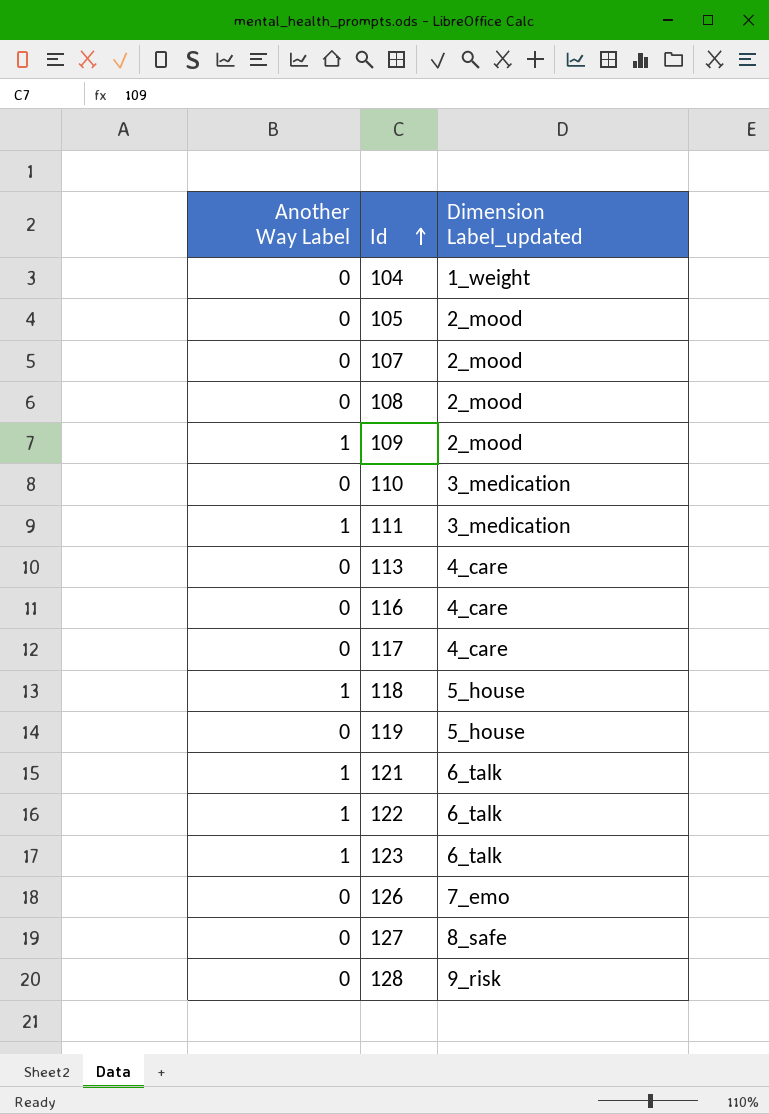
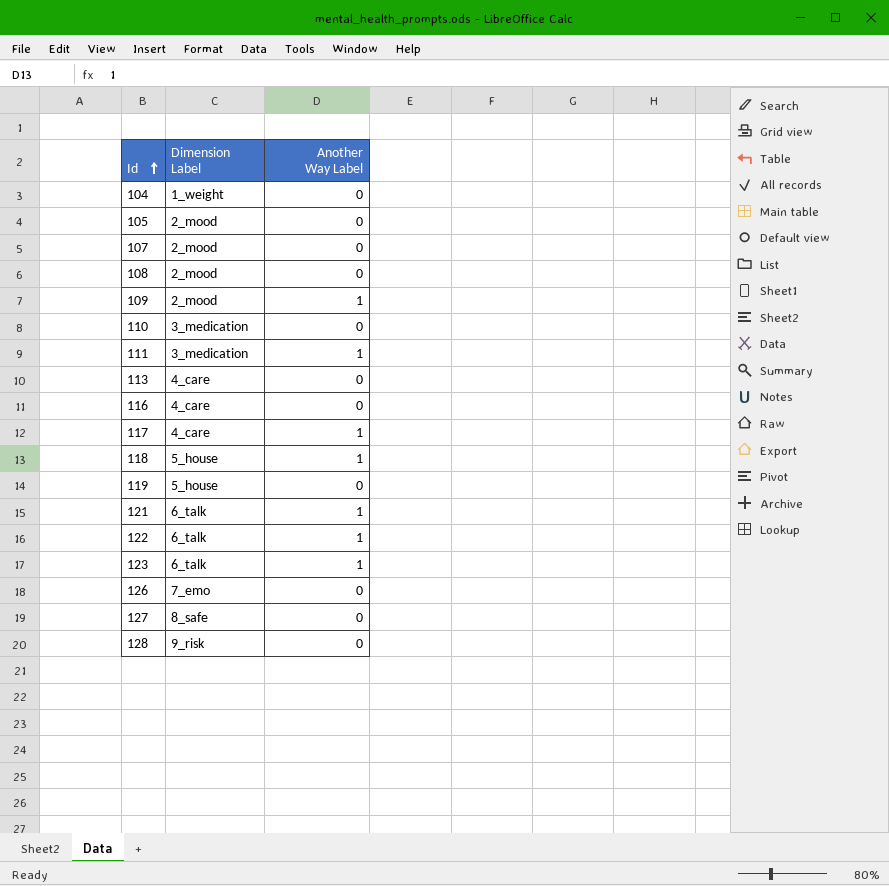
column name: Dimension Label_updated -> Dimension Label
column Another Way Label | position: 1 -> 3
117 | Another Way Label: 0 -> 1

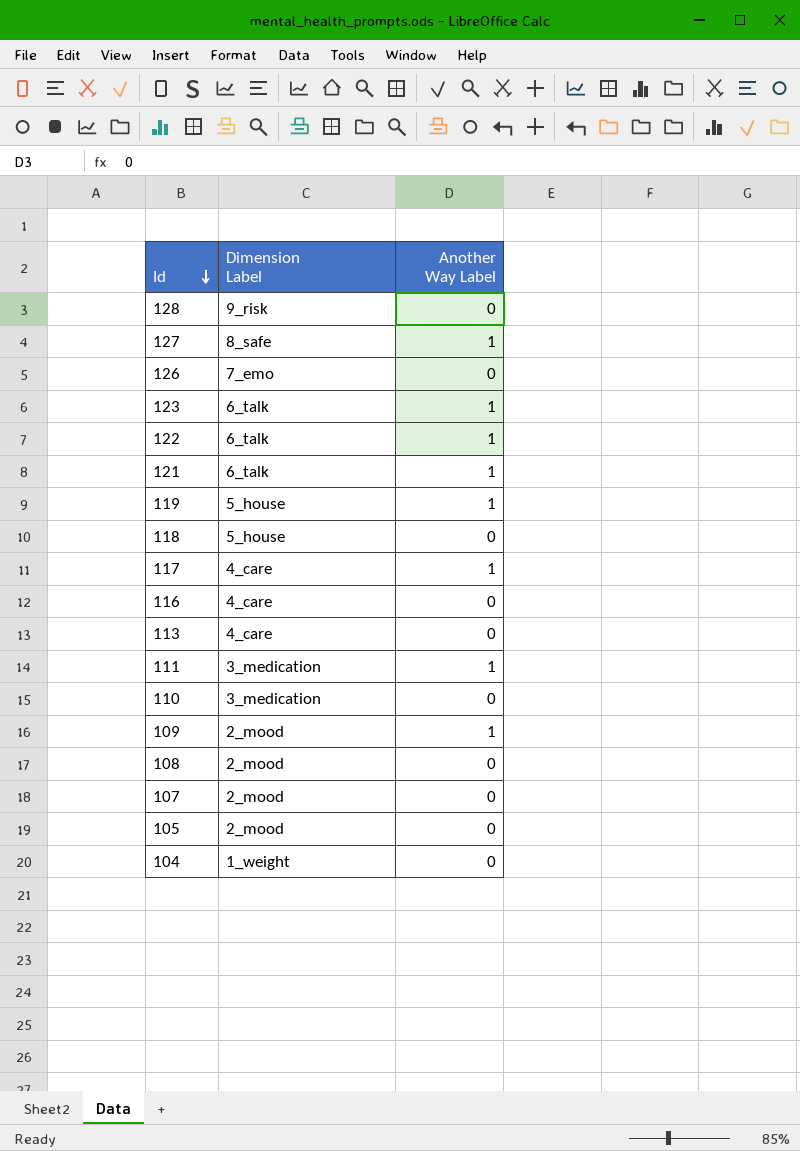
row order: Id ascending -> Id descending
127 | Another Way Label: 0 -> 1
119 | Another Way Label: 0 -> 1
118 | Another Way Label: 1 -> 0

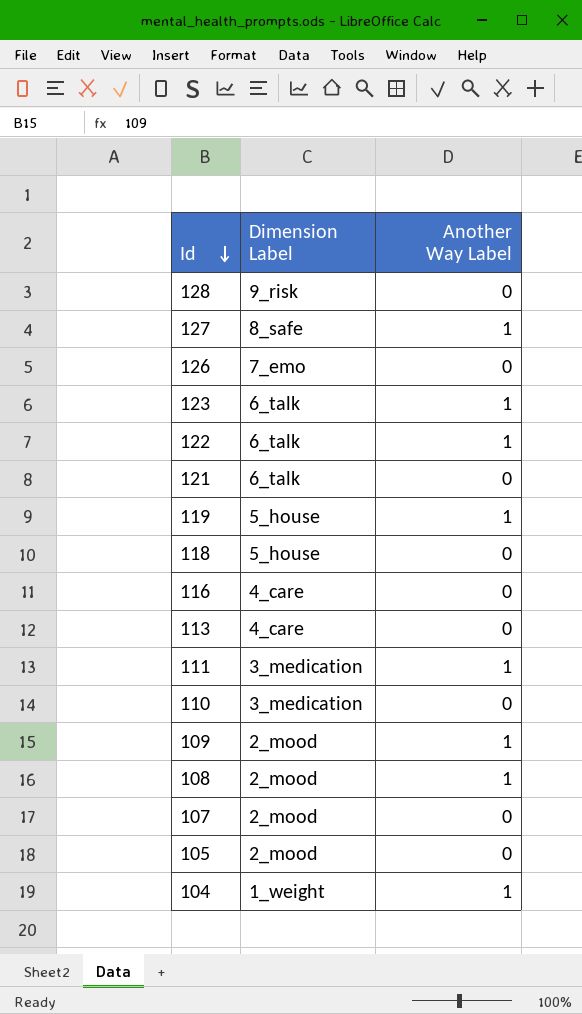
row 117: 4_care | 1 -> none
121 | Another Way Label: 1 -> 0
108 | Another Way Label: 0 -> 1
104 | Another Way Label: 0 -> 1

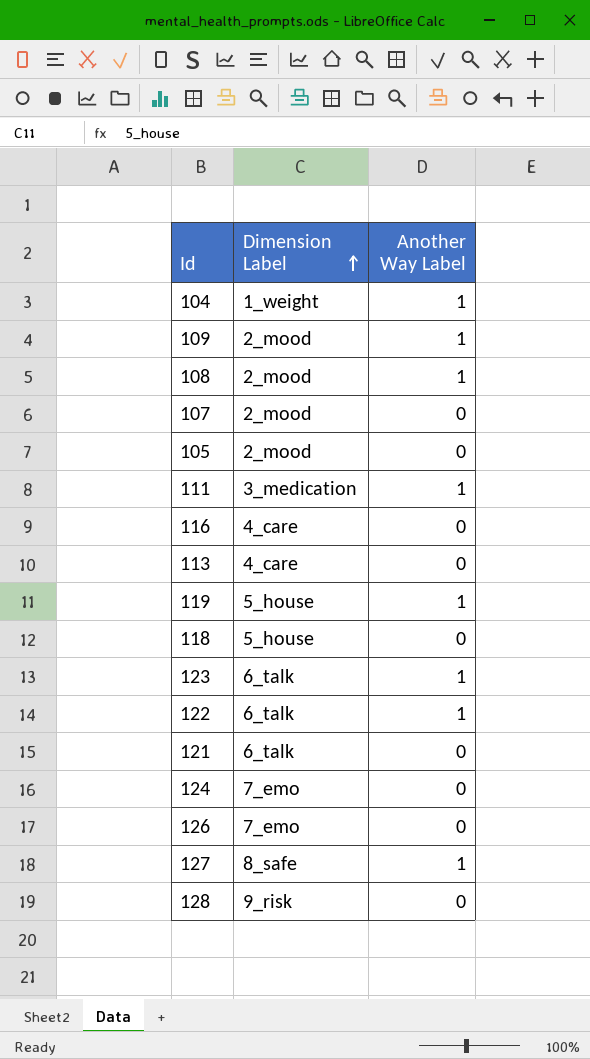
row order: Id descending -> Dimension Label ascending
row 110: 3_medication | 0 -> none
row 124: none -> 7_emo | 0

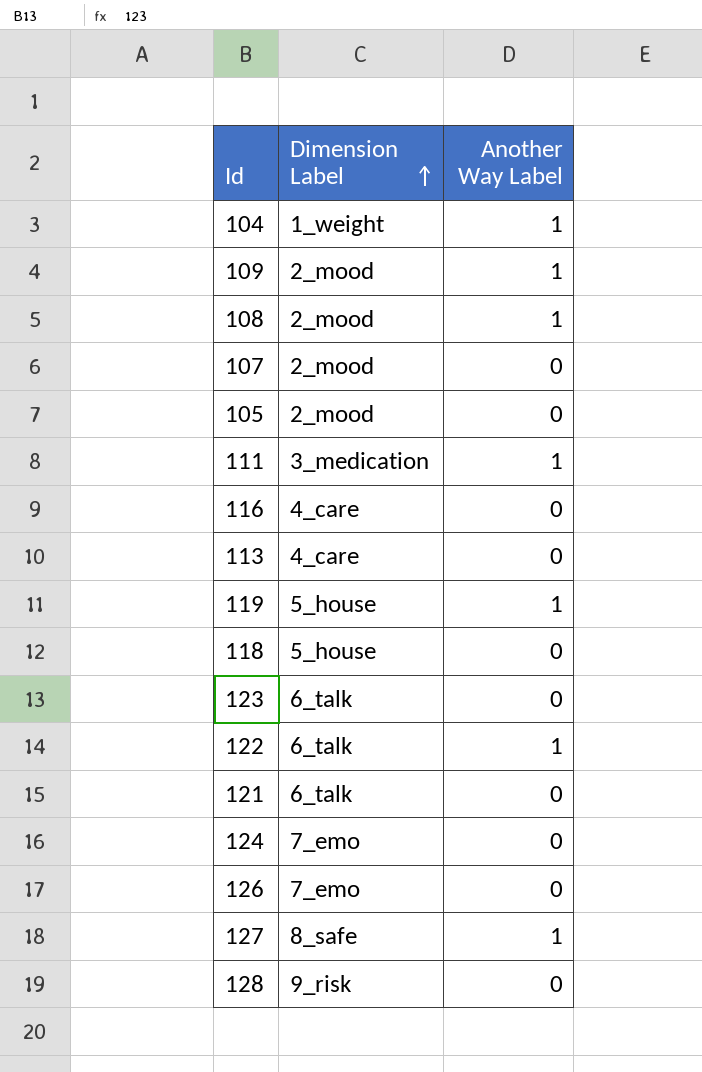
123 | Another Way Label: 1 -> 0

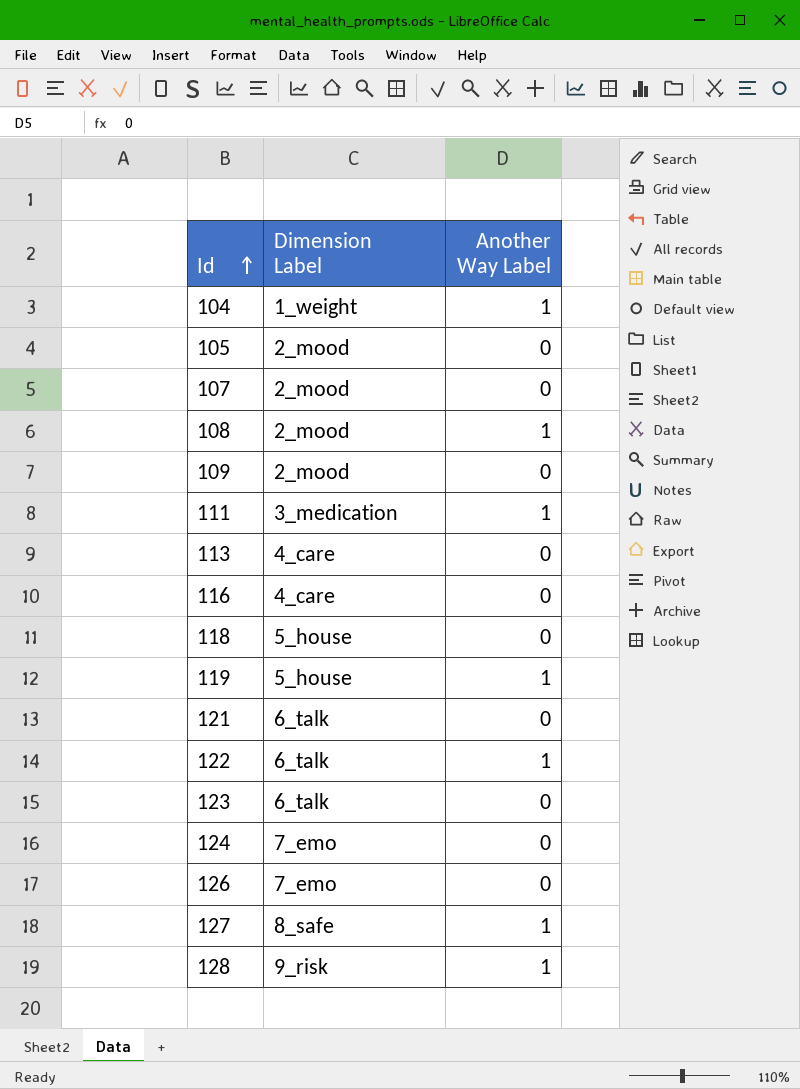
row order: Dimension Label ascending -> Id ascending
109 | Another Way Label: 1 -> 0
128 | Another Way Label: 0 -> 1

